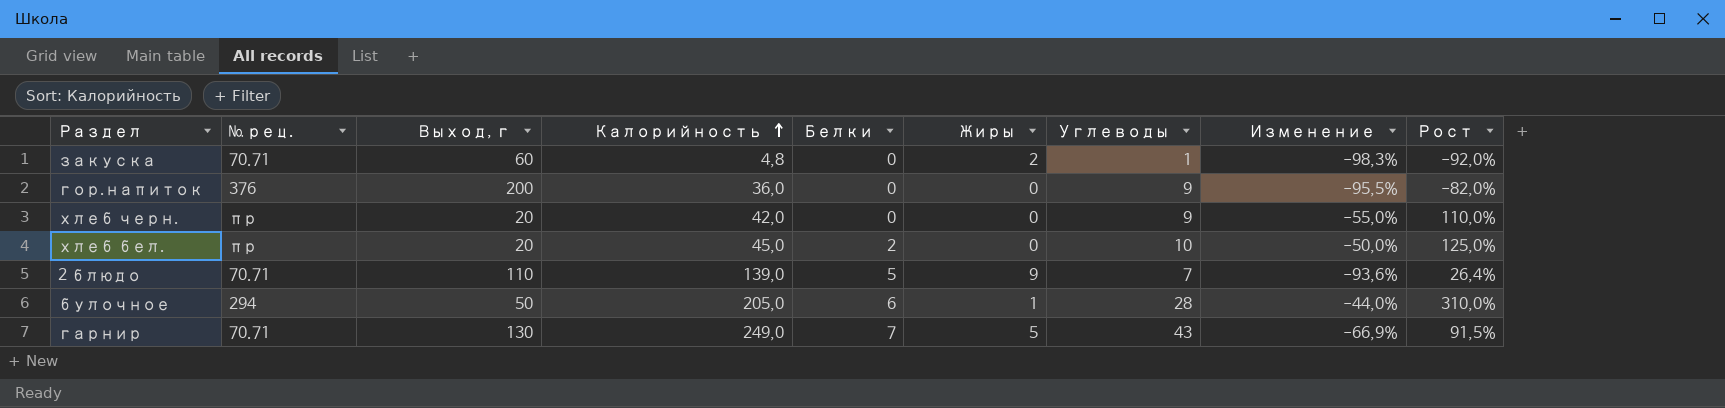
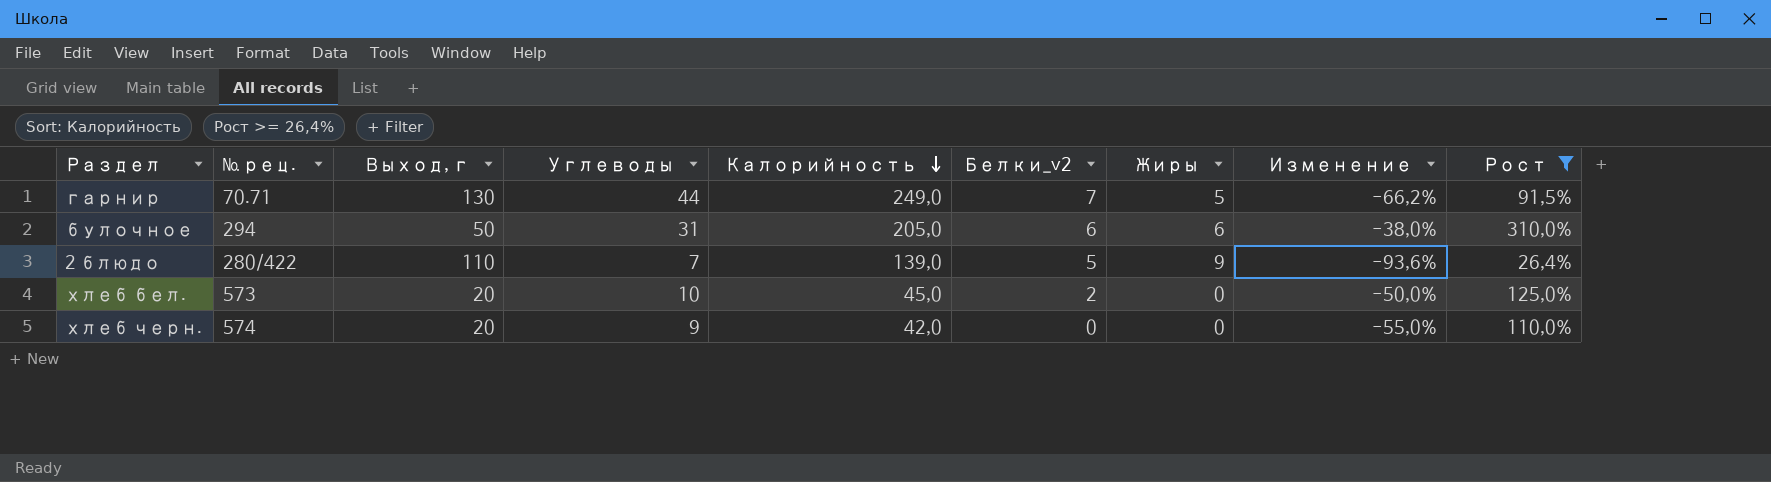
filter: none -> Рост >= 26,4%
row order: Калорийность ascending -> Калорийность descending
column Углеводы | position: 7 -> 4
column name: Белки -> Белки_v2
гарнир | Углеводы: 43 -> 44
гарнир | Изменение: -66,9% -> -66,2%
булочное | Углеводы: 28 -> 31
булочное | Жиры: 1 -> 6
булочное | Изменение: -44,0% -> -38,0%
2 блюдо | № рец.: 70.71 -> 280/422
хлеб бел. | № рец.: пр -> 573
хлеб черн. | № рец.: пр -> 574

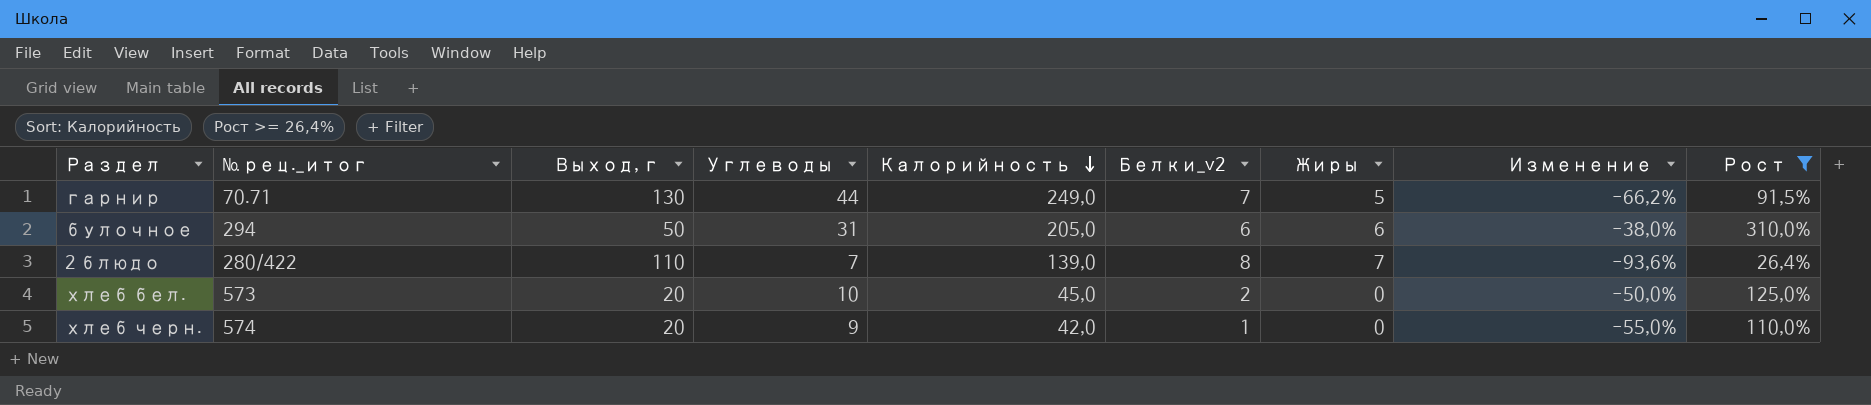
column name: № рец. -> № рец._итог
2 блюдо | Белки_v2: 5 -> 8
2 блюдо | Жиры: 9 -> 7
хлеб черн. | Белки_v2: 0 -> 1

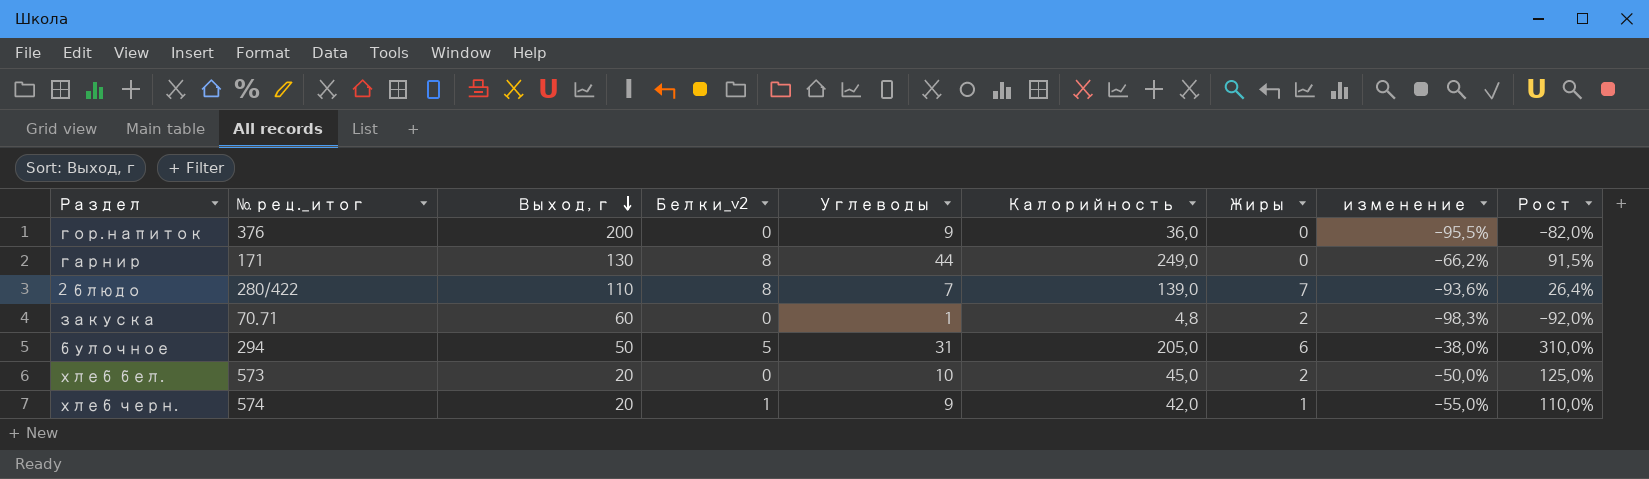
filter: Рост >= 26,4% -> none
row order: Калорийность descending -> Выход, г descending
column Белки_v2 | position: 6 -> 4
column name: Изменение -> изменение
гарнир | № рец._итог: 70.71 -> 171
гарнир | Белки_v2: 7 -> 8
гарнир | Жиры: 5 -> 0
булочное | Белки_v2: 6 -> 5
хлеб бел. | Белки_v2: 2 -> 0
хлеб бел. | Жиры: 0 -> 2
хлеб черн. | Жиры: 0 -> 1

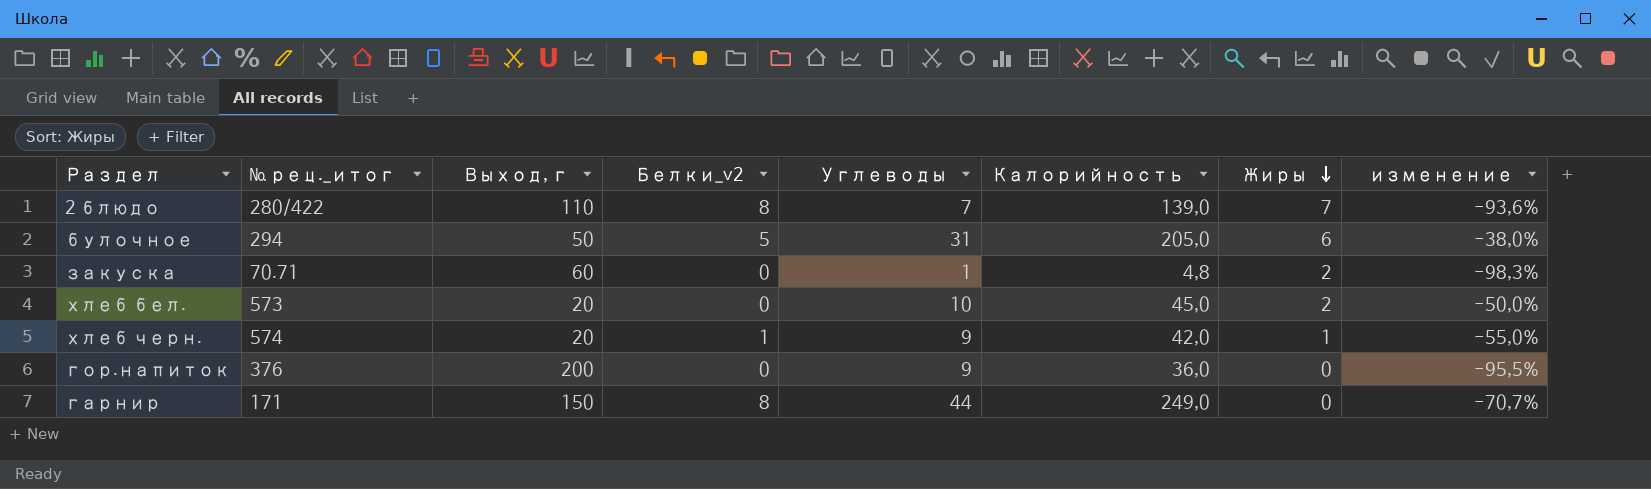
row order: Выход, г descending -> Жиры descending
column Рост | formula: ([Калорийность] - [Выход, г]) / [Выход, г] -> none
гарнир | Выход, г: 130 -> 150
гарнир | изменение: -66,2% -> -70,7%

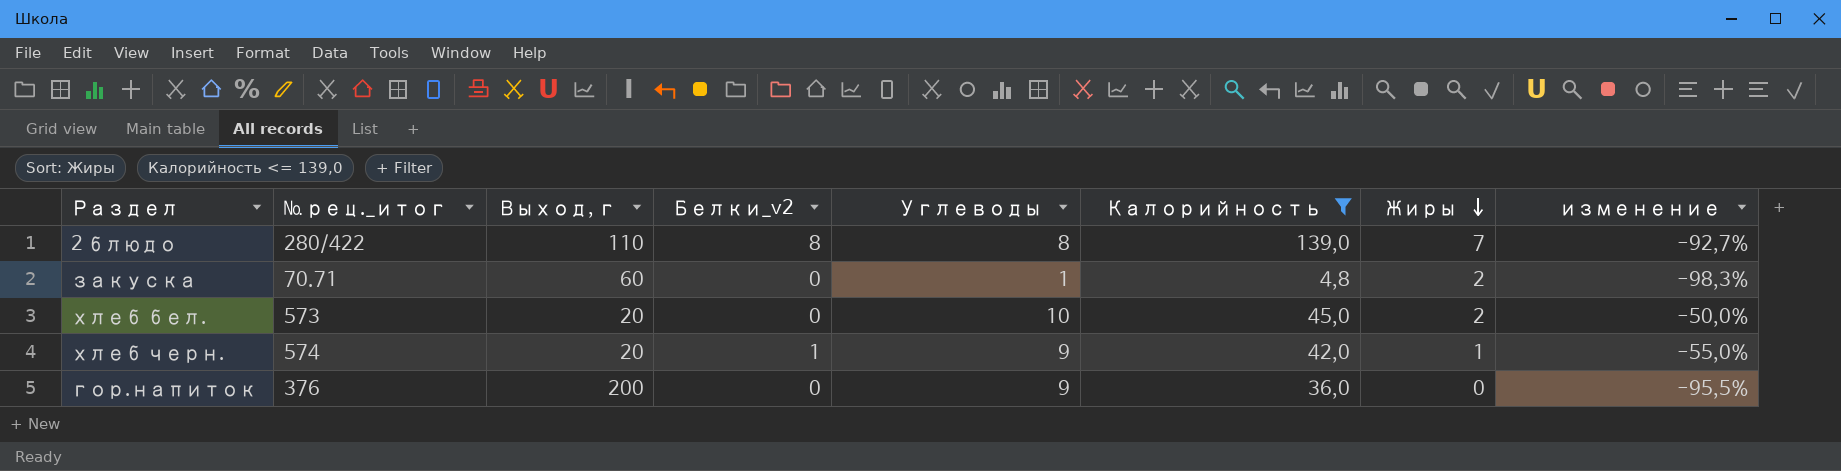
filter: none -> Калорийность <= 139,0
2 блюдо | Углеводы: 7 -> 8
2 блюдо | изменение: -93,6% -> -92,7%

